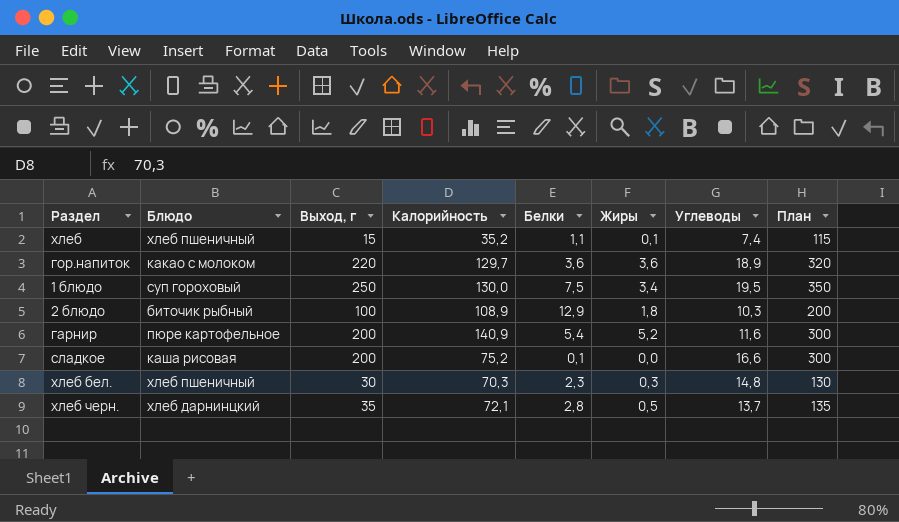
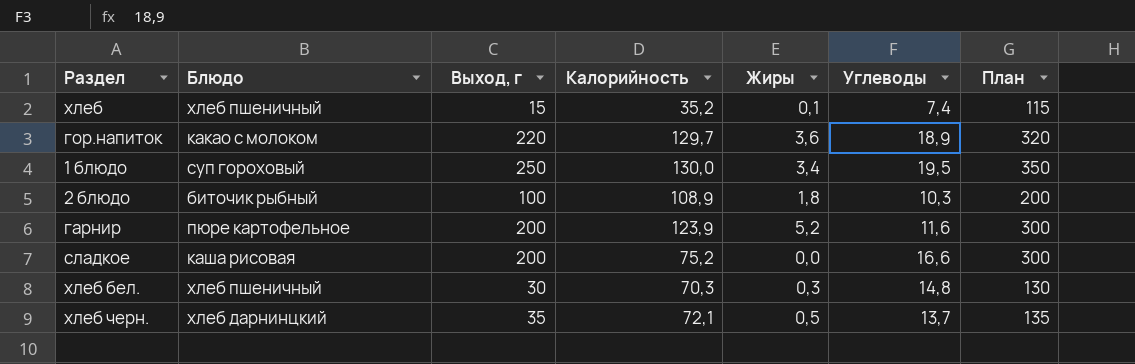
column Белки | position: 5 -> none
гарнир | Калорийность: 140,9 -> 123,9

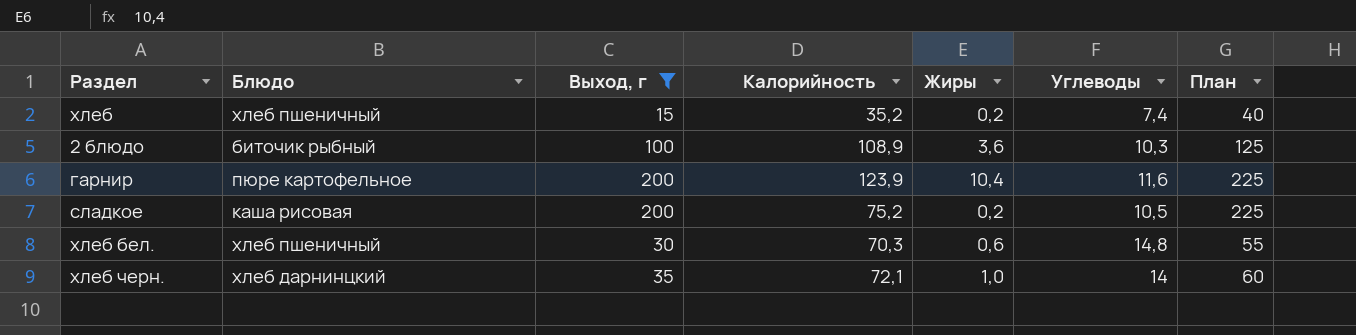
filter: none -> Выход, г <= 200
column План | formula: [Выход, г] + 100 -> [Выход, г] + 25
хлеб | Жиры: 0,1 -> 0,2
2 блюдо | Жиры: 1,8 -> 3,6
гарнир | Жиры: 5,2 -> 10,4
сладкое | Жиры: 0,0 -> 0,2
сладкое | Углеводы: 16,6 -> 10,5
хлеб бел. | Жиры: 0,3 -> 0,6
хлеб черн. | Жиры: 0,5 -> 1,0
хлеб черн. | Углеводы: 13,7 -> 14

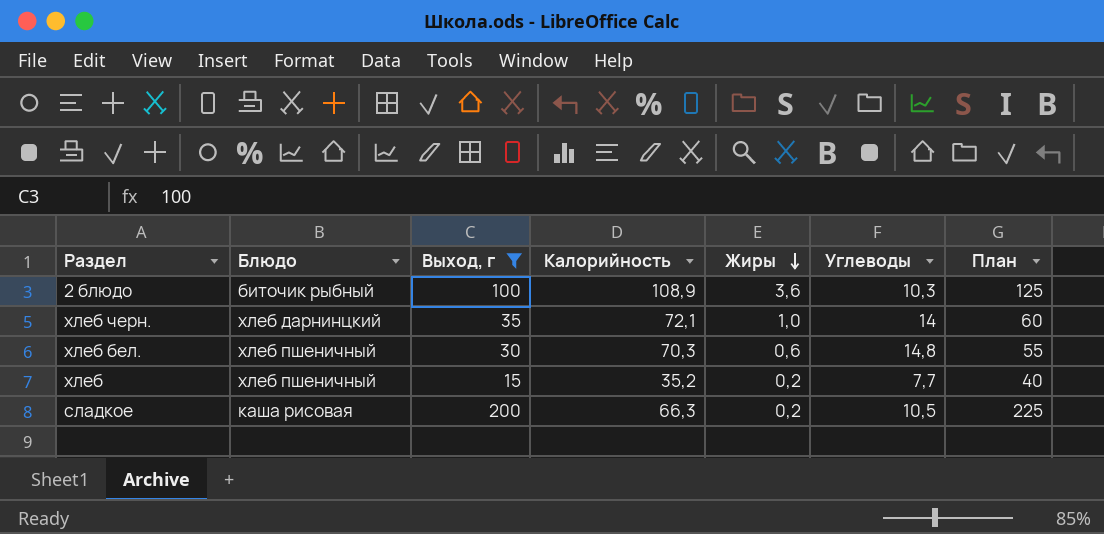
row order: none -> Жиры descending
row гарнир: пюре картофельное | 200 | 123,9 | 10,4 | 11,6 | 225 -> none
хлеб | Углеводы: 7,4 -> 7,7
сладкое | Калорийность: 75,2 -> 66,3

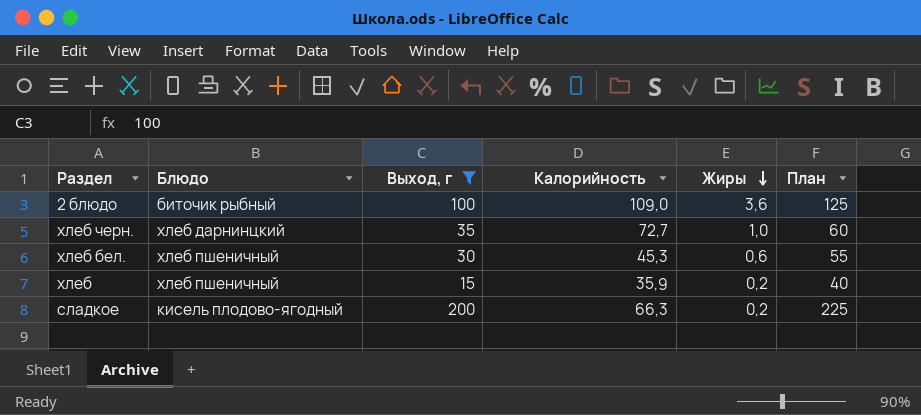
column Углеводы | position: 6 -> none
2 блюдо | Калорийность: 108,9 -> 109,0
хлеб черн. | Калорийность: 72,1 -> 72,7
хлеб бел. | Калорийность: 70,3 -> 45,3
хлеб | Калорийность: 35,2 -> 35,9
сладкое | Блюдо: каша рисовая -> кисель плодово-ягодный

